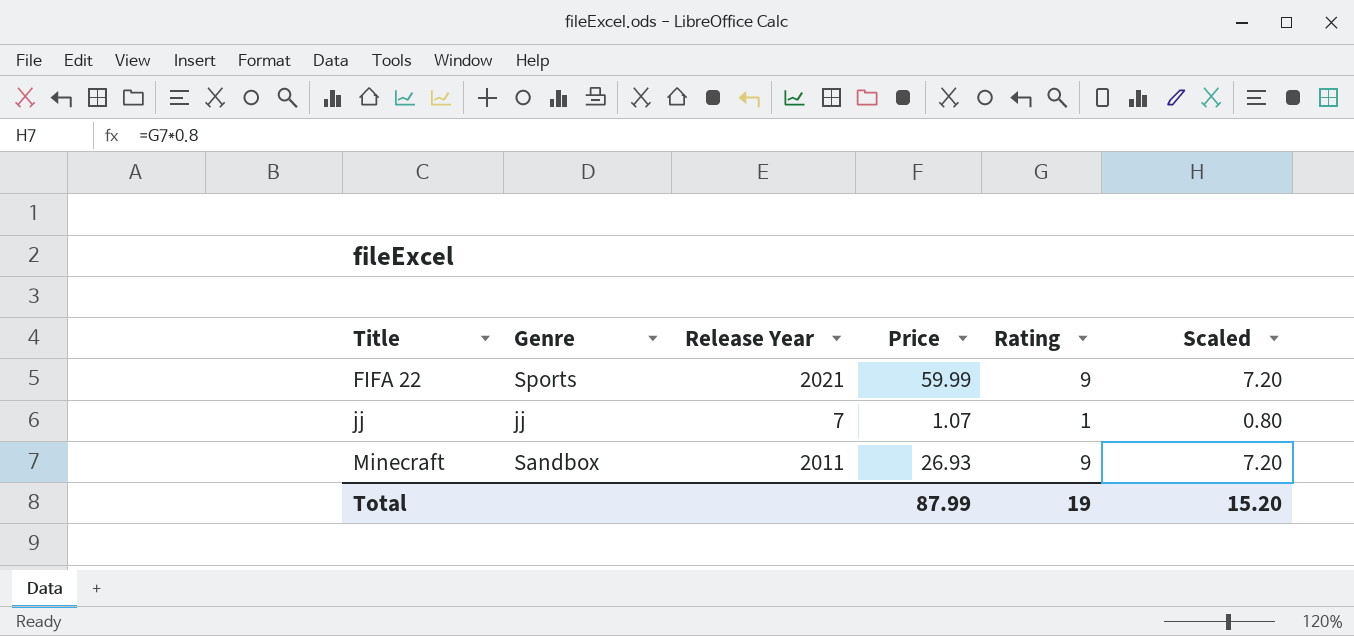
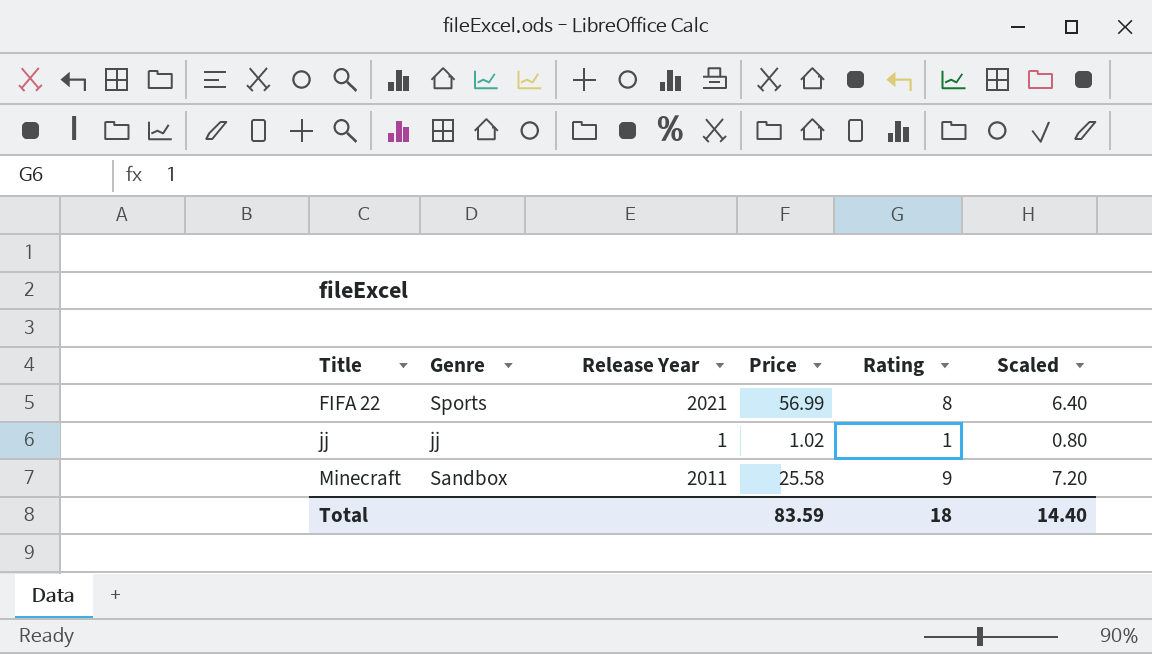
FIFA 22 | Price: 59.99 -> 56.99
FIFA 22 | Rating: 9 -> 8
FIFA 22 | Scaled: 7.20 -> 6.40
jj | Release Year: 7 -> 1
jj | Price: 1.07 -> 1.02
Minecraft | Price: 26.93 -> 25.58
Total | Price: 87.99 -> 83.59
Total | Rating: 19 -> 18
Total | Scaled: 15.20 -> 14.40

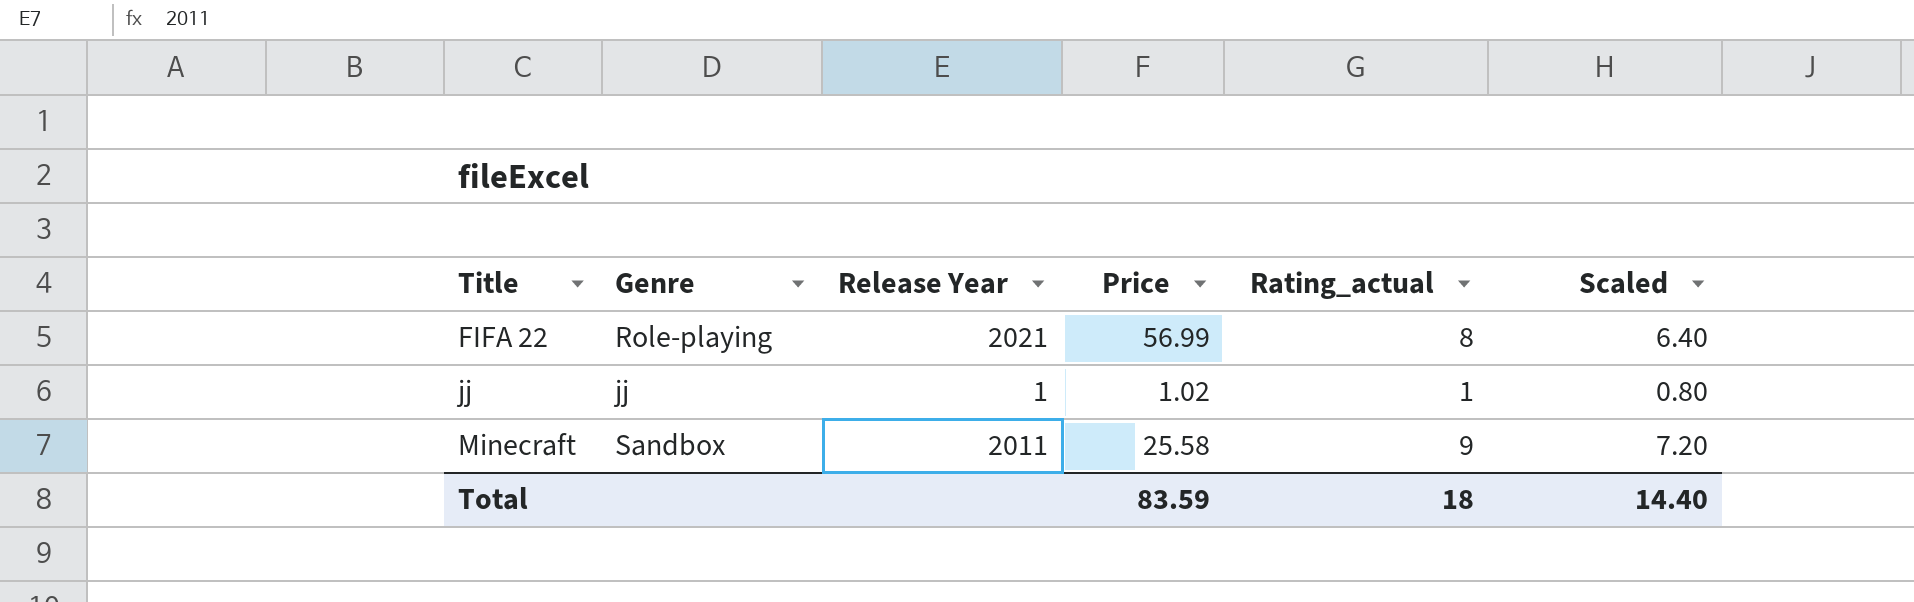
column name: Rating -> Rating_actual
FIFA 22 | Genre: Sports -> Role-playing

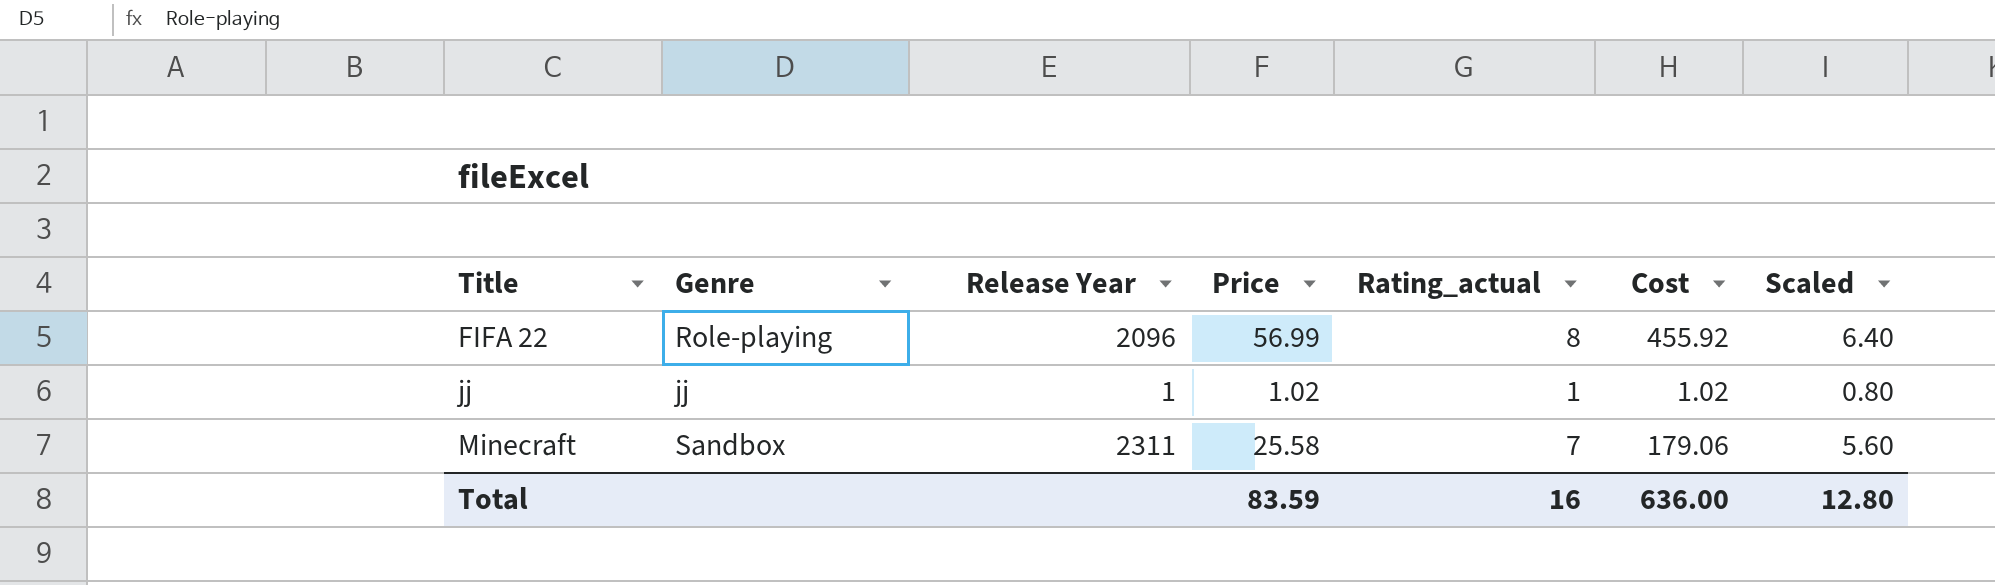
column Cost | formula: none -> [Price] * [Rating_actual]
FIFA 22 | Release Year: 2021 -> 2096
Minecraft | Release Year: 2011 -> 2311
Minecraft | Rating_actual: 9 -> 7
Minecraft | Scaled: 7.20 -> 5.60
Total | Rating_actual: 18 -> 16
Total | Scaled: 14.40 -> 12.80

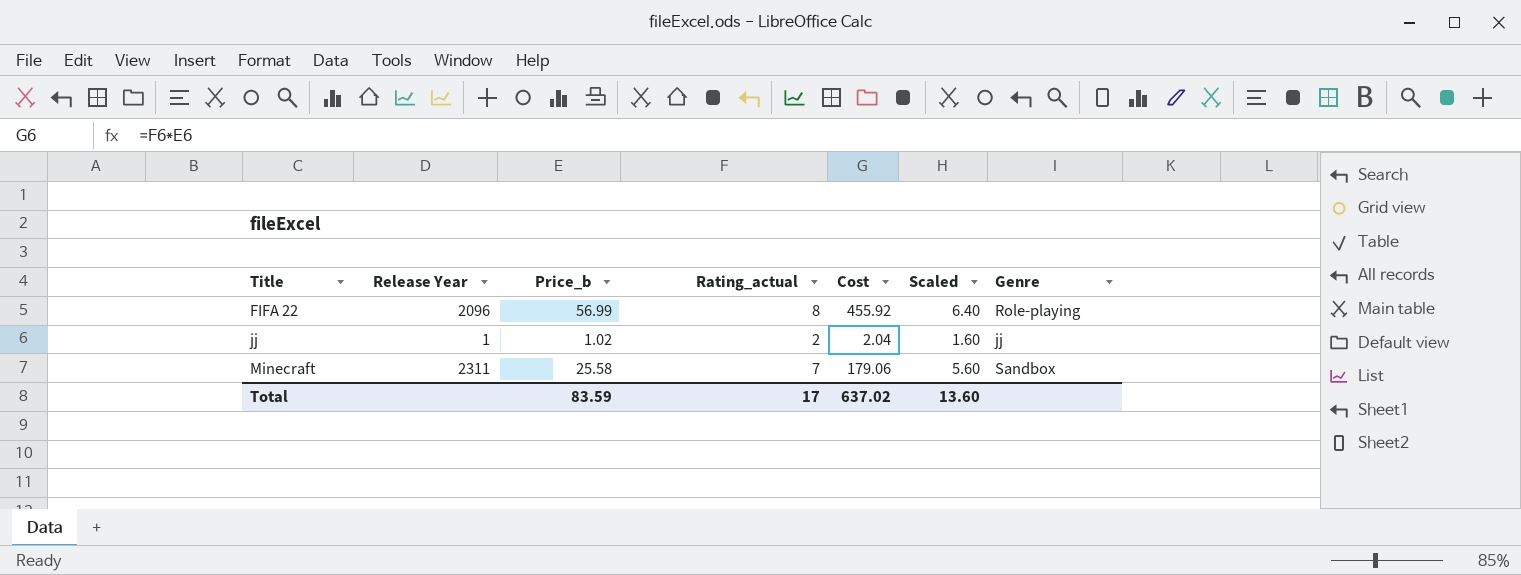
column name: Price -> Price_b
column Genre | position: 2 -> 7
jj | Rating_actual: 1 -> 2
jj | Cost: 1.02 -> 2.04
jj | Scaled: 0.80 -> 1.60
Total | Rating_actual: 16 -> 17
Total | Cost: 636.00 -> 637.02
Total | Scaled: 12.80 -> 13.60

